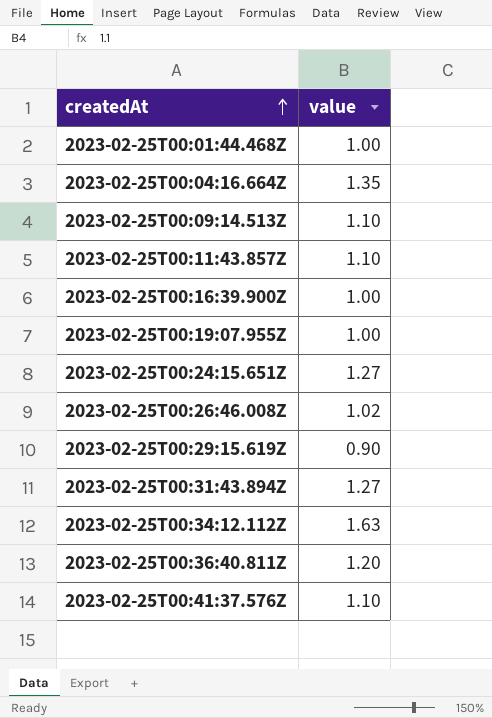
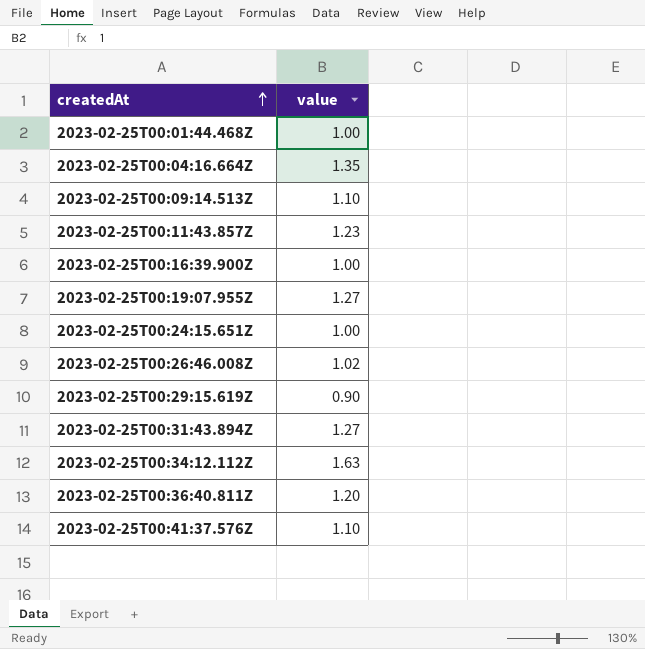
2023-02-25T00:11:43.857Z | value: 1.10 -> 1.23
2023-02-25T00:19:07.955Z | value: 1.00 -> 1.27
2023-02-25T00:24:15.651Z | value: 1.27 -> 1.00

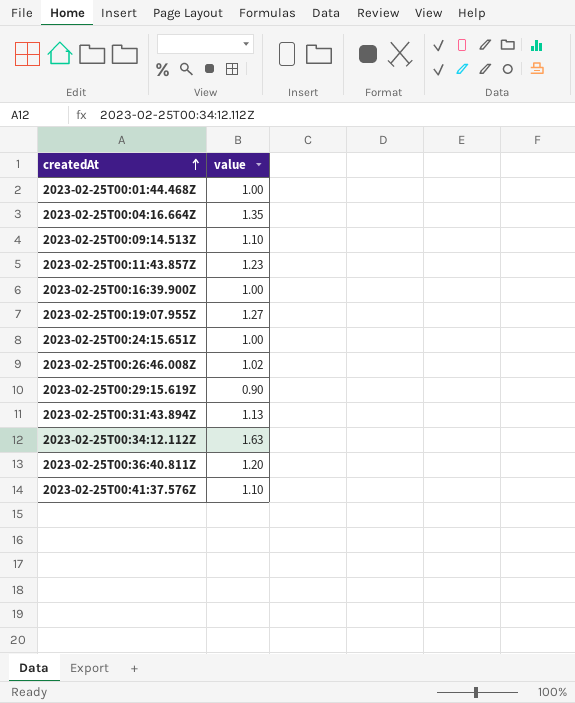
2023-02-25T00:31:43.894Z | value: 1.27 -> 1.13

